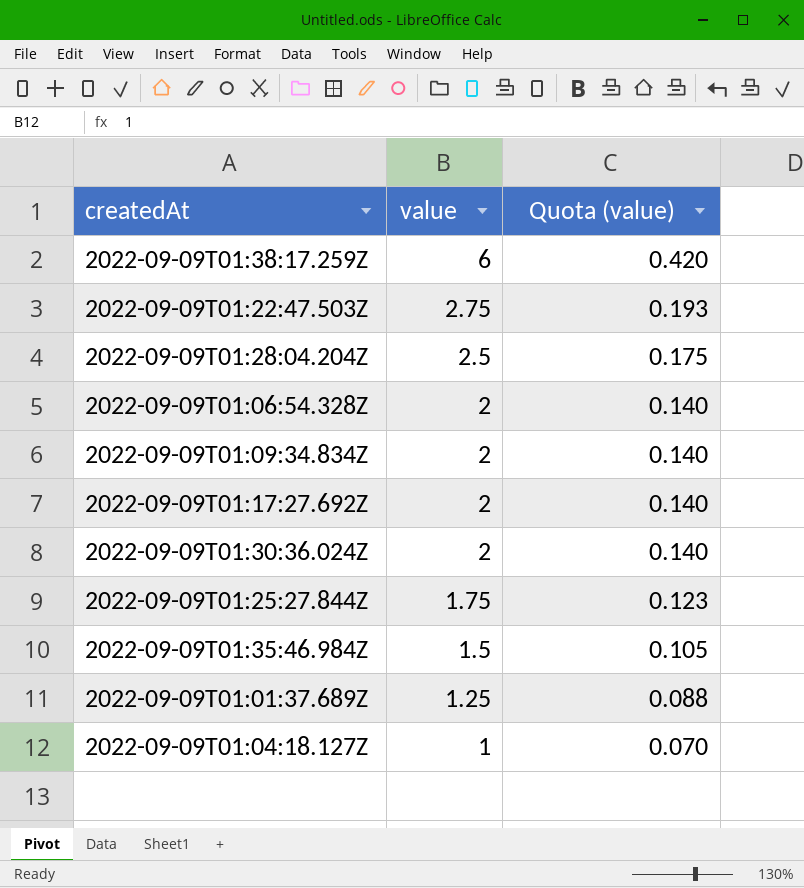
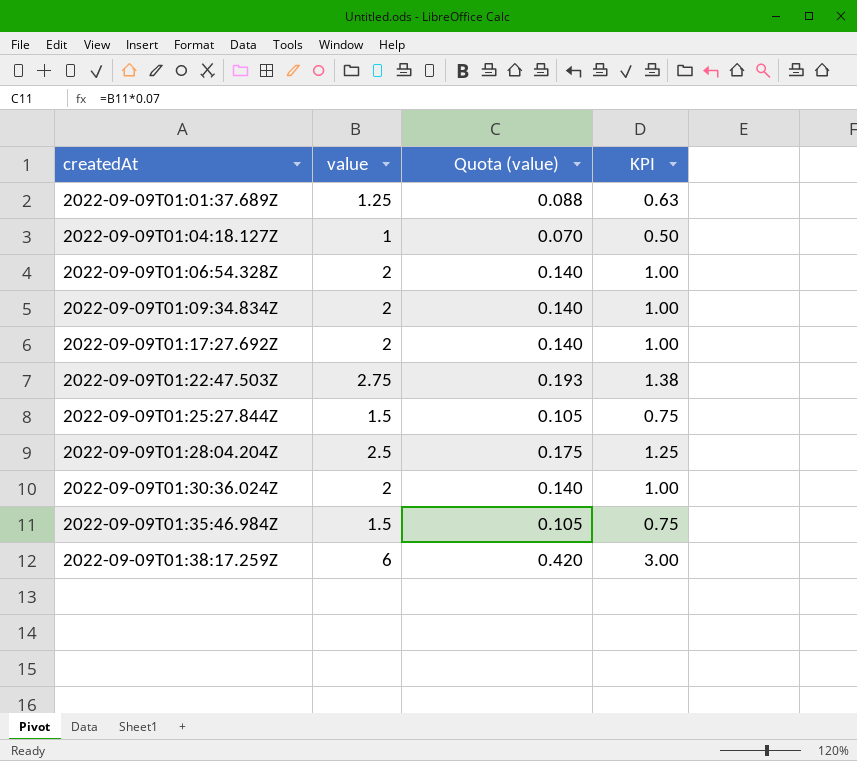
row order: value descending -> createdAt ascending
column KPI | formula: none -> [value] * 0.5
2022-09-09T01:25:27.844Z | value: 1.75 -> 1.5
2022-09-09T01:25:27.844Z | Quota (value): 0.123 -> 0.105

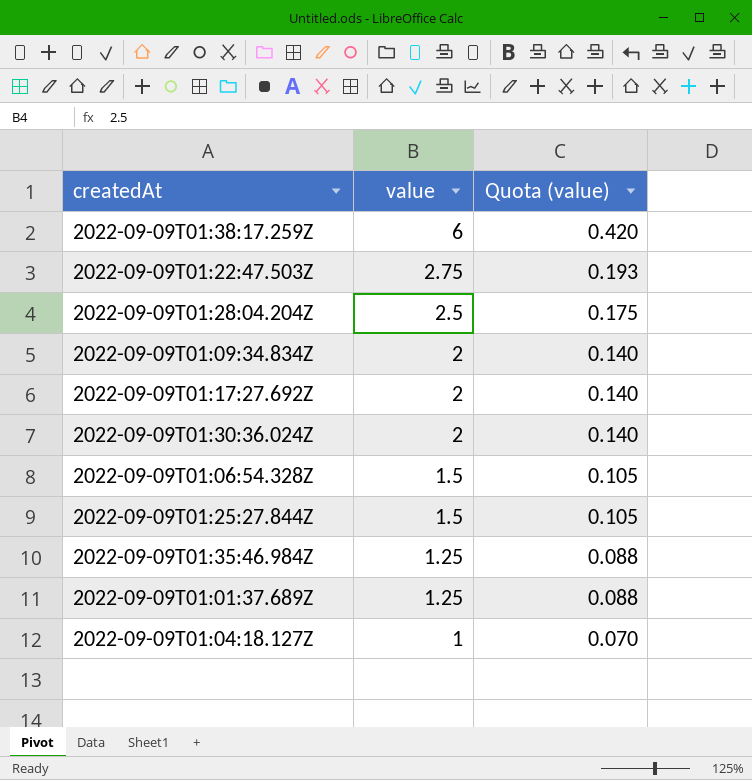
row order: createdAt ascending -> value descending
column KPI | formula: [value] * 0.5 -> none
2022-09-09T01:06:54.328Z | value: 2 -> 1.5
2022-09-09T01:06:54.328Z | Quota (value): 0.140 -> 0.105
2022-09-09T01:35:46.984Z | value: 1.5 -> 1.25
2022-09-09T01:35:46.984Z | Quota (value): 0.105 -> 0.088

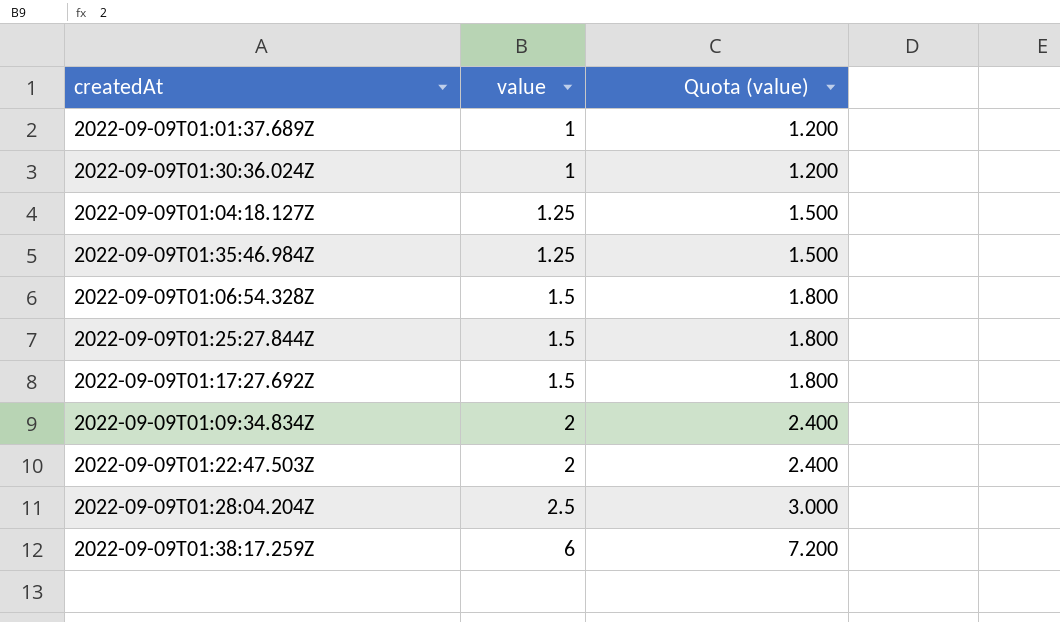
row order: value descending -> value ascending
column Quota (value) | formula: [value] * 0.07 -> [value] * 1.2
2022-09-09T01:01:37.689Z | value: 1.25 -> 1
2022-09-09T01:30:36.024Z | value: 2 -> 1
2022-09-09T01:04:18.127Z | value: 1 -> 1.25
2022-09-09T01:17:27.692Z | value: 2 -> 1.5
2022-09-09T01:22:47.503Z | value: 2.75 -> 2

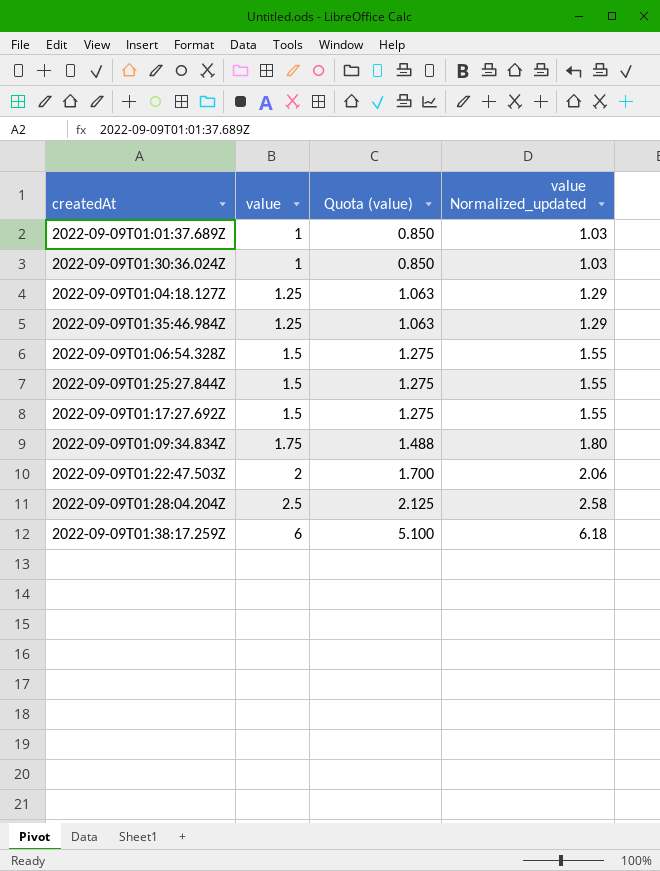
column Quota (value) | formula: [value] * 1.2 -> [value] * 0.85
column value Normalized_updated | formula: none -> [value] * 1.03
2022-09-09T01:09:34.834Z | value: 2 -> 1.75

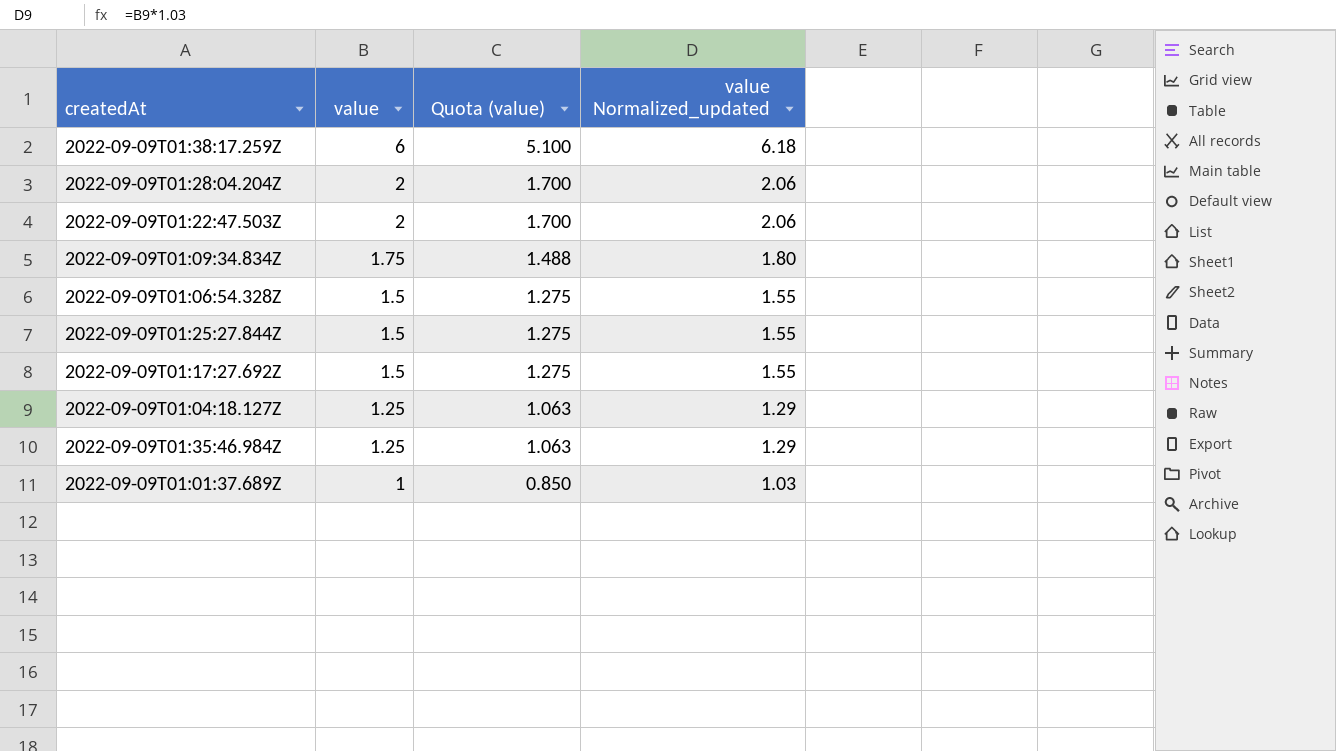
row order: value ascending -> value descending
row 2022-09-09T01:30:36.024Z: 1 | 0.850 | 1.03 -> none
2022-09-09T01:28:04.204Z | value: 2.5 -> 2
2022-09-09T01:28:04.204Z | Quota (value): 2.125 -> 1.700
2022-09-09T01:28:04.204Z | value Normalized_updated: 2.58 -> 2.06

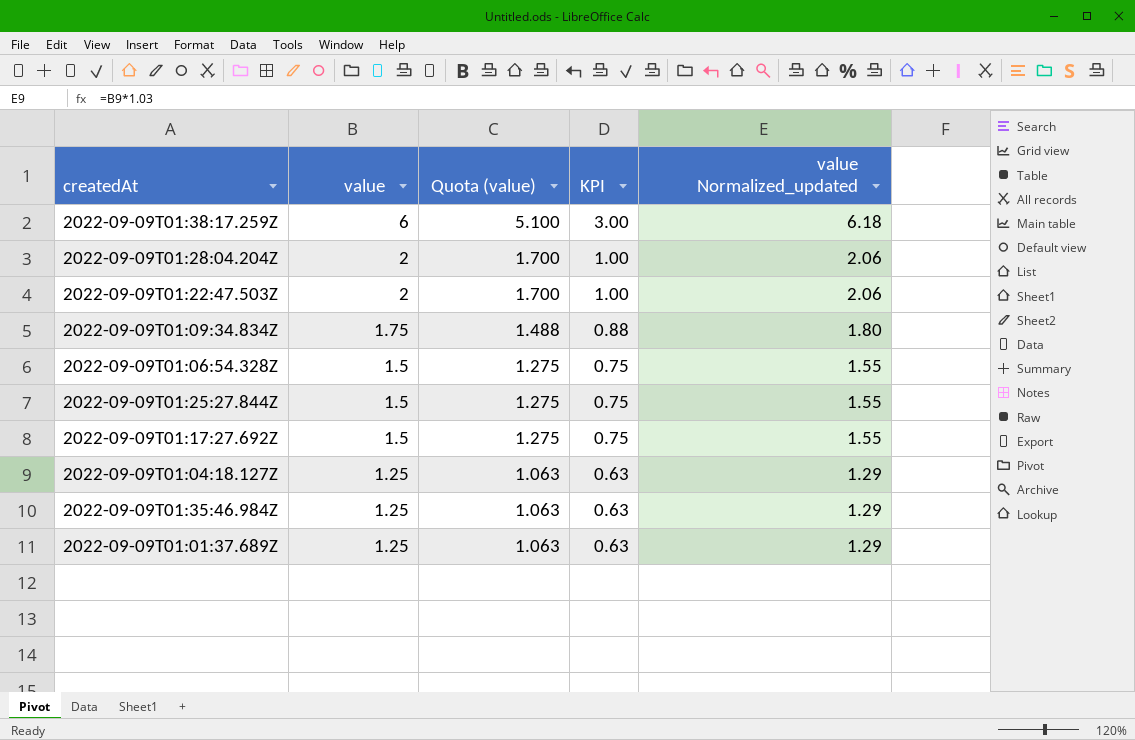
column KPI | formula: none -> [value] * 0.5
2022-09-09T01:01:37.689Z | value: 1 -> 1.25
2022-09-09T01:01:37.689Z | Quota (value): 0.850 -> 1.063
2022-09-09T01:01:37.689Z | value Normalized_updated: 1.03 -> 1.29

